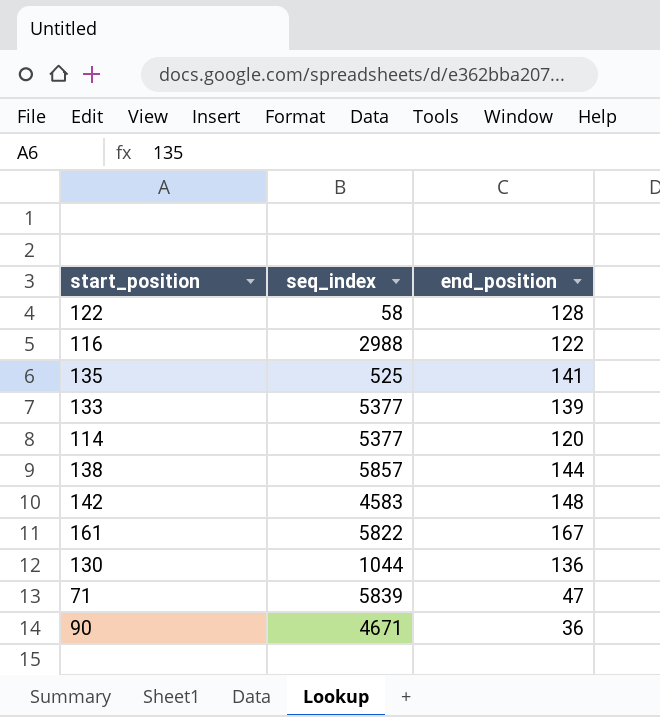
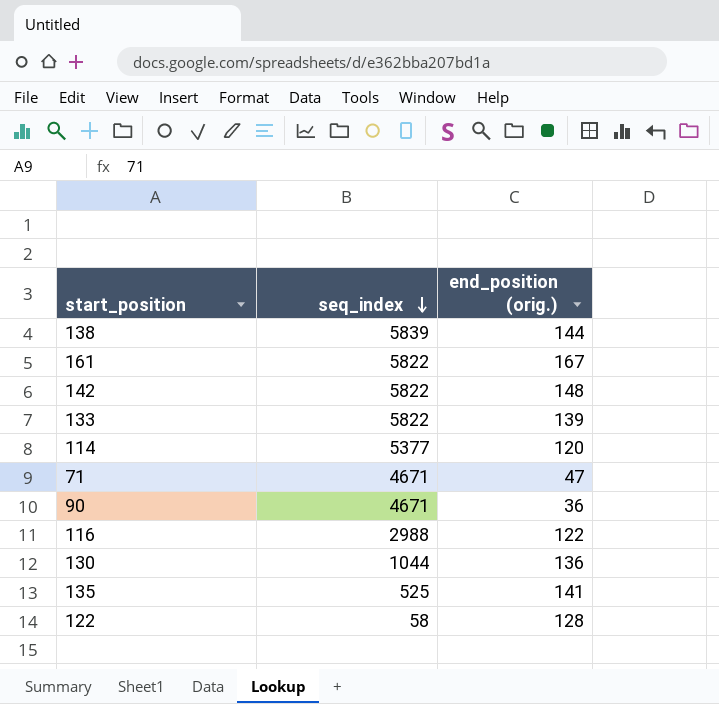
row order: none -> seq_index descending
column name: end_position -> end_position (orig.)
138 | seq_index: 5857 -> 5839
142 | seq_index: 4583 -> 5822
133 | seq_index: 5377 -> 5822
71 | seq_index: 5839 -> 4671

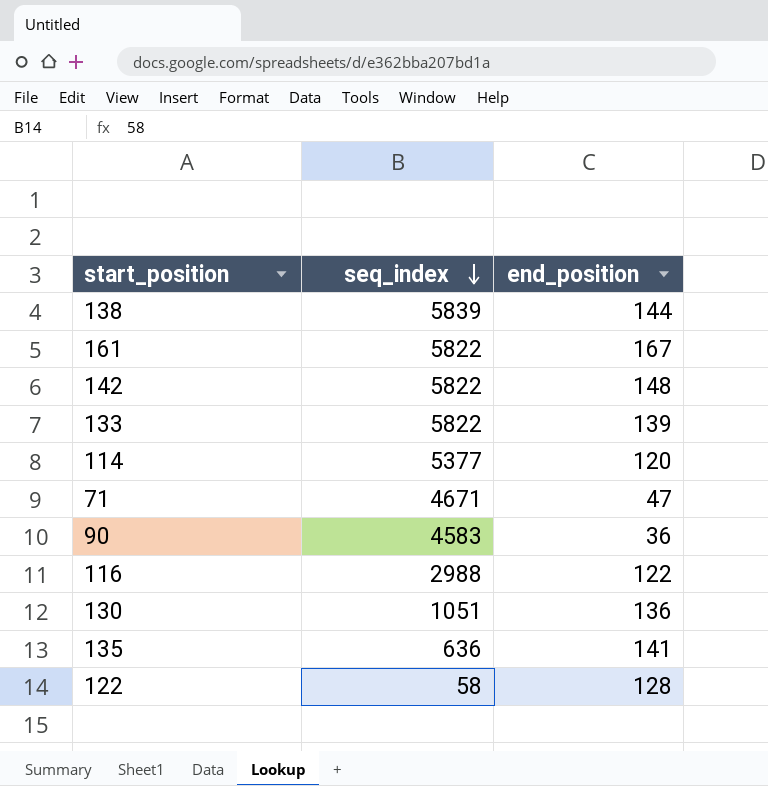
column name: end_position (orig.) -> end_position
90 | seq_index: 4671 -> 4583
130 | seq_index: 1044 -> 1051
135 | seq_index: 525 -> 636

